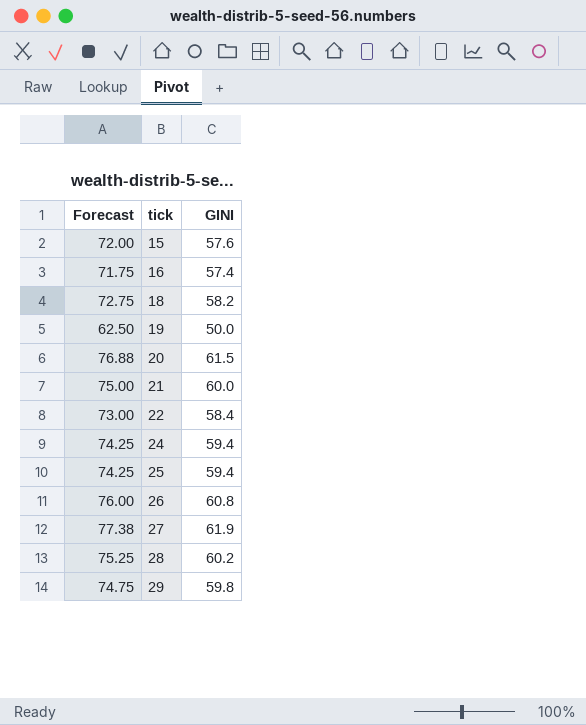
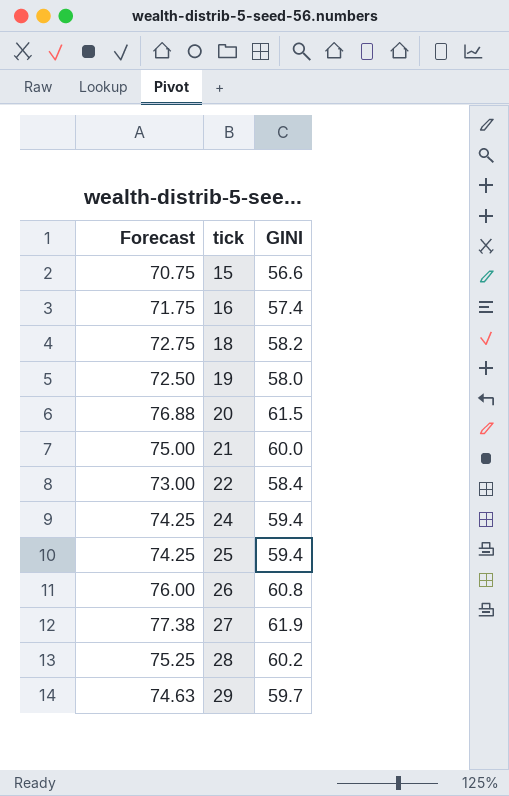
15 | Forecast: 72.00 -> 70.75
15 | GINI: 57.6 -> 56.6
19 | Forecast: 62.50 -> 72.50
19 | GINI: 50.0 -> 58.0
29 | Forecast: 74.75 -> 74.63
29 | GINI: 59.8 -> 59.7

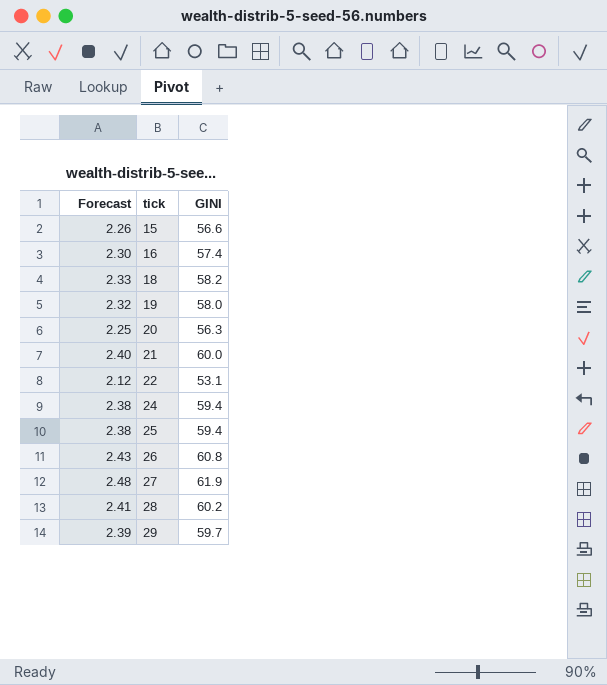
column Forecast | formula: [GINI] * 1.25 -> [GINI] * 0.04
20 | GINI: 61.5 -> 56.3
22 | GINI: 58.4 -> 53.1

